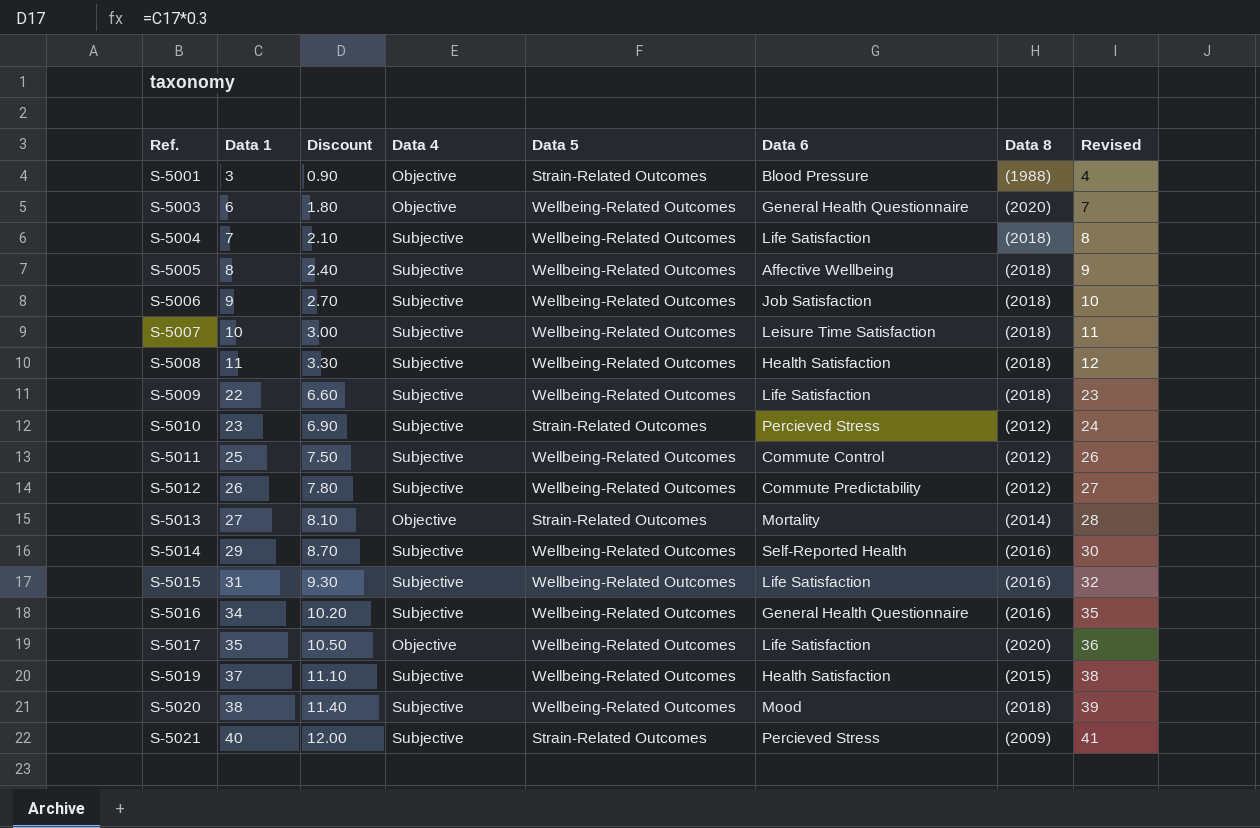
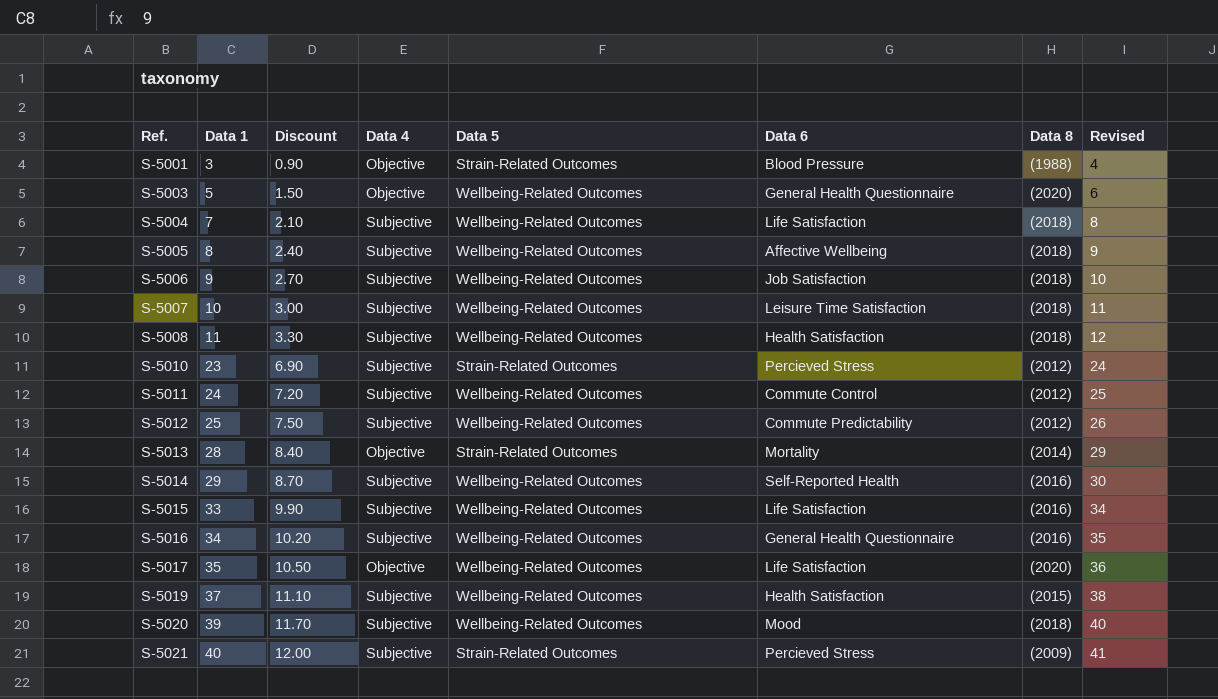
row S-5009: 22 | 6.60 | Subjective | Wellbeing-Related Outcomes | Life Satisfaction | (2018) | 23 -> none
S-5003 | Data 1: 6 -> 5
S-5003 | Discount: 1.80 -> 1.50
S-5003 | Revised: 7 -> 6
S-5011 | Data 1: 25 -> 24
S-5011 | Discount: 7.50 -> 7.20
S-5011 | Revised: 26 -> 25
S-5012 | Data 1: 26 -> 25
S-5012 | Discount: 7.80 -> 7.50
S-5012 | Revised: 27 -> 26
S-5013 | Data 1: 27 -> 28
S-5013 | Discount: 8.10 -> 8.40
S-5013 | Revised: 28 -> 29
S-5015 | Data 1: 31 -> 33
S-5015 | Discount: 9.30 -> 9.90
S-5015 | Revised: 32 -> 34
S-5020 | Data 1: 38 -> 39
S-5020 | Discount: 11.40 -> 11.70
S-5020 | Revised: 39 -> 40

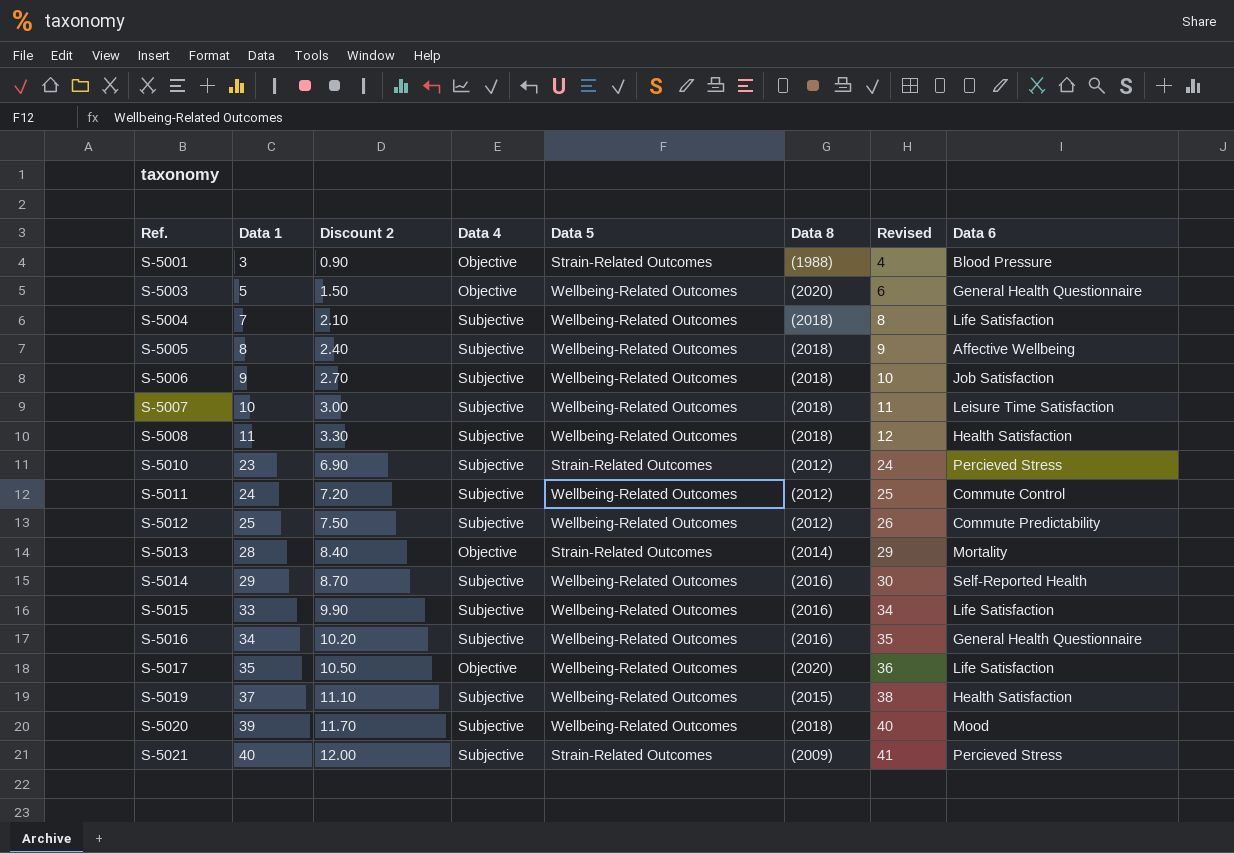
column name: Discount -> Discount 2
column Data 6 | position: 6 -> 8

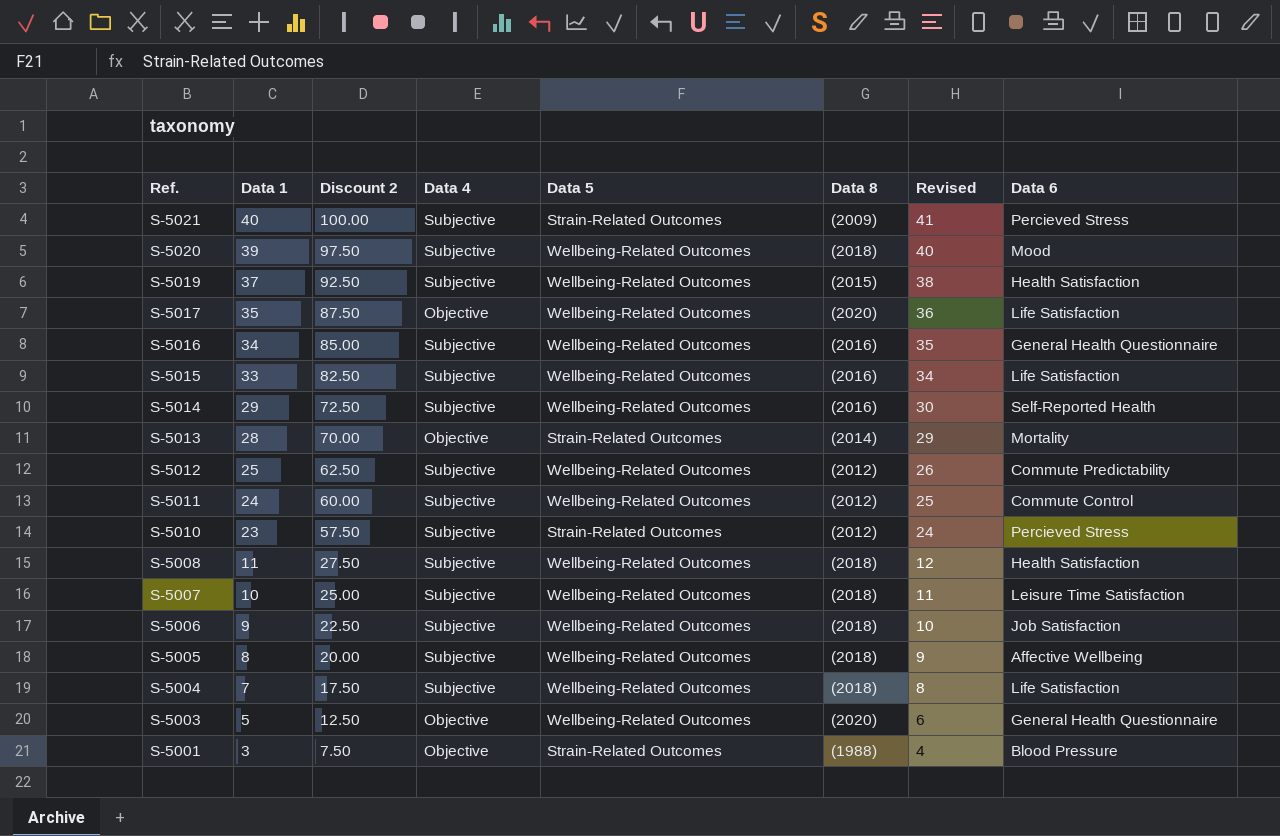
row order: Ref. ascending -> Ref. descending
column Discount 2 | formula: [Data 1] * 0.3 -> [Data 1] * 2.5

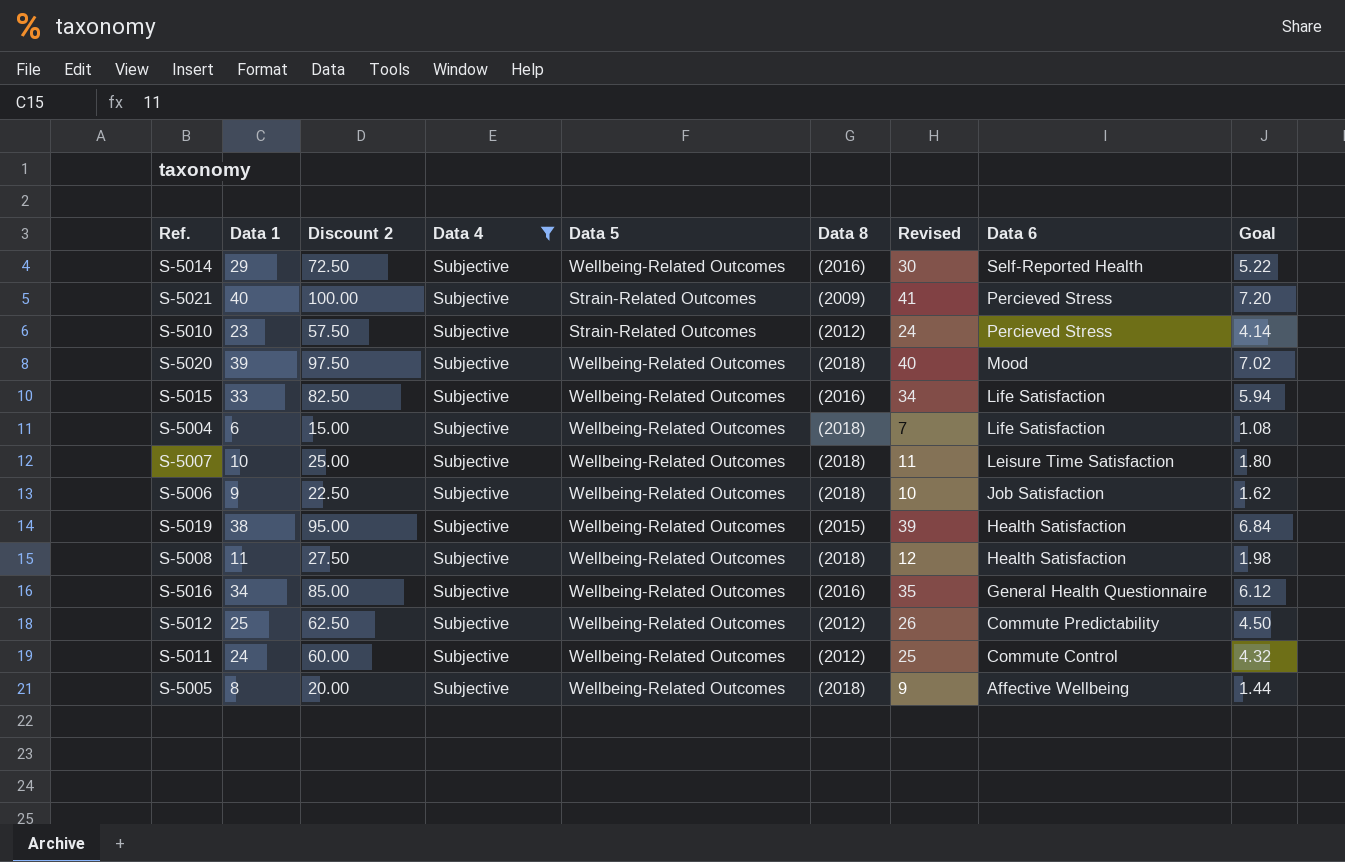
filter: none -> Data 4 = Subjective
row order: Ref. descending -> Data 6 descending
column Goal | formula: none -> [Data 1] * 0.18
S-5004 | Data 1: 7 -> 6
S-5004 | Discount 2: 17.50 -> 15.00
S-5004 | Revised: 8 -> 7
S-5019 | Data 1: 37 -> 38
S-5019 | Discount 2: 92.50 -> 95.00
S-5019 | Revised: 38 -> 39

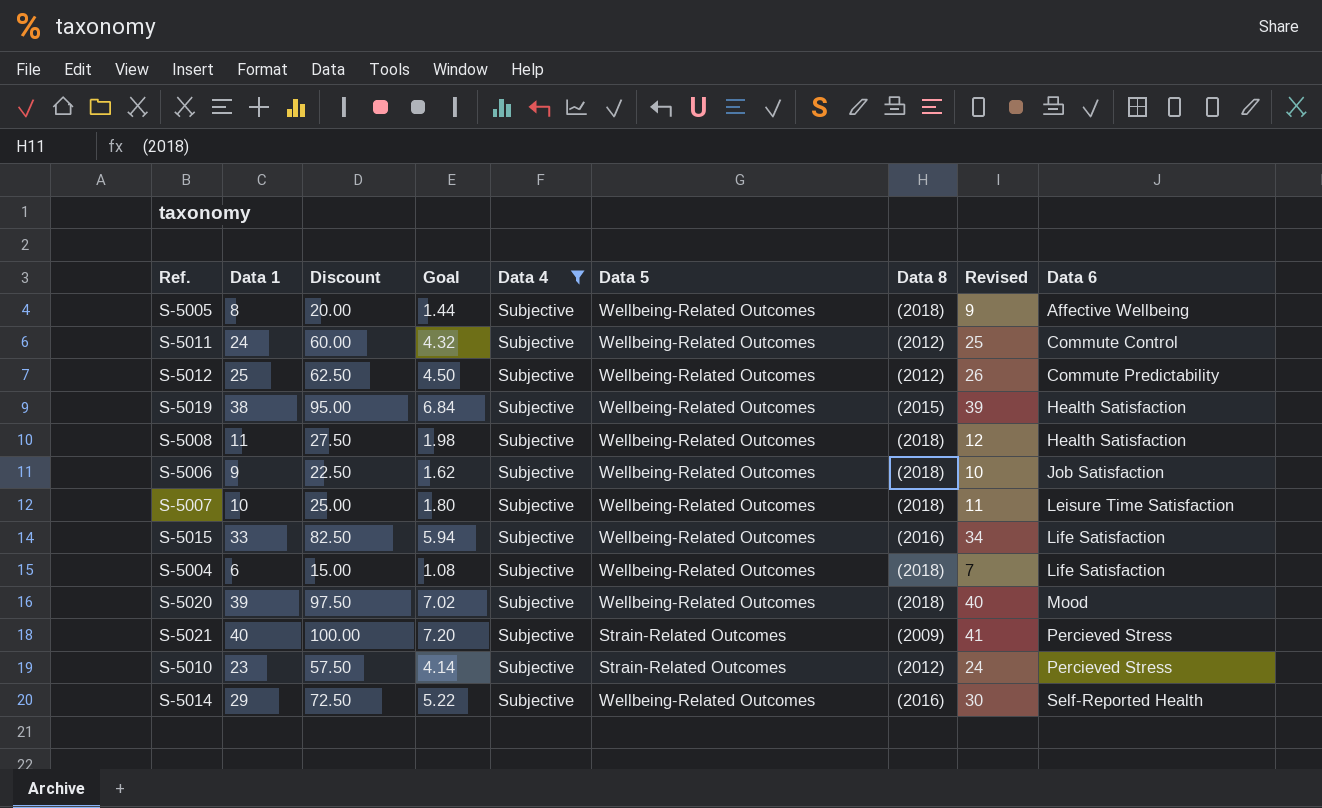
row order: Data 6 descending -> Data 6 ascending
column name: Discount 2 -> Discount
column Goal | position: 9 -> 4
row S-5016: 34 | 85.00 | Subjective | Wellbeing-Related Outcomes | (2016) | 35 | General Health Questionnaire | 6.12 -> none

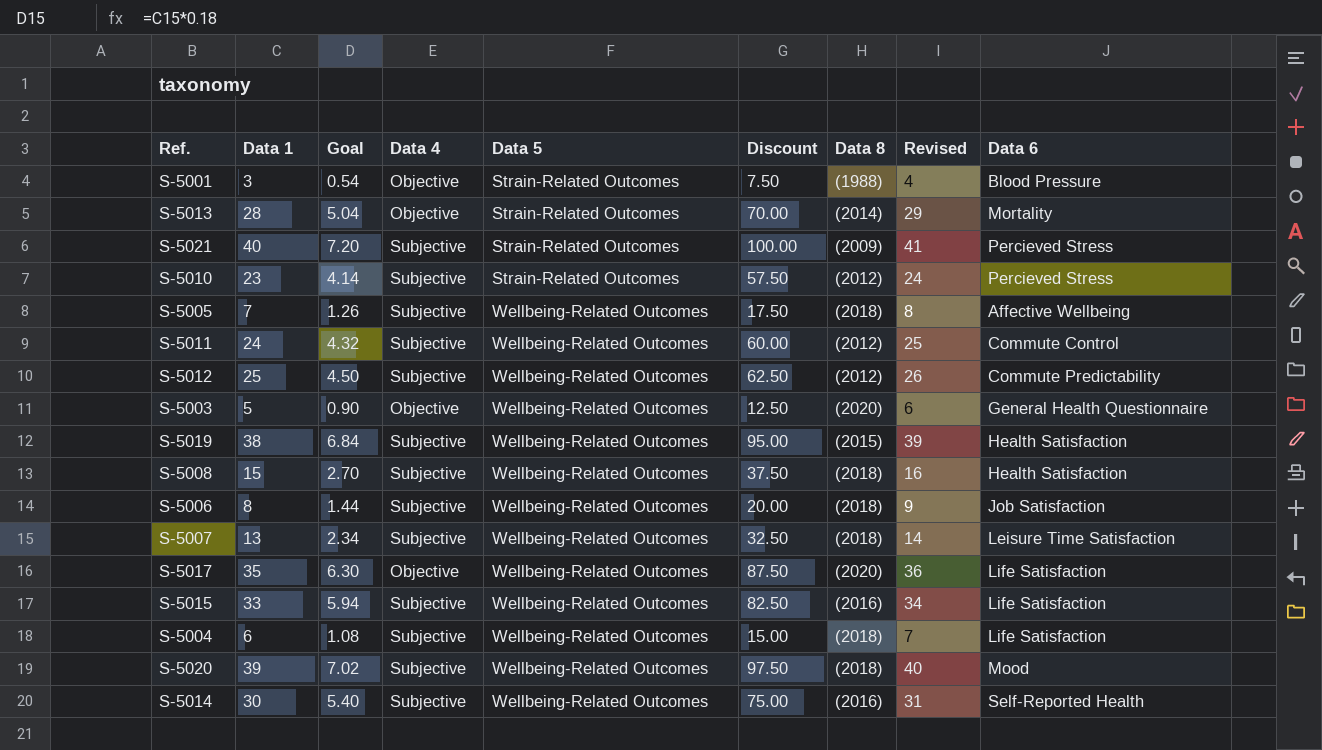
filter: Data 4 = Subjective -> none
row order: Data 6 ascending -> Data 5 ascending
column Discount | position: 3 -> 6
S-5005 | Data 1: 8 -> 7
S-5005 | Goal: 1.44 -> 1.26
S-5005 | Discount: 20.00 -> 17.50
S-5005 | Revised: 9 -> 8
S-5008 | Data 1: 11 -> 15
S-5008 | Goal: 1.98 -> 2.70
S-5008 | Discount: 27.50 -> 37.50
S-5008 | Revised: 12 -> 16
S-5006 | Data 1: 9 -> 8
S-5006 | Goal: 1.62 -> 1.44
S-5006 | Discount: 22.50 -> 20.00
S-5006 | Revised: 10 -> 9
S-5007 | Data 1: 10 -> 13
S-5007 | Goal: 1.80 -> 2.34
S-5007 | Discount: 25.00 -> 32.50
S-5007 | Revised: 11 -> 14
S-5014 | Data 1: 29 -> 30
S-5014 | Goal: 5.22 -> 5.40
S-5014 | Discount: 72.50 -> 75.00
S-5014 | Revised: 30 -> 31

